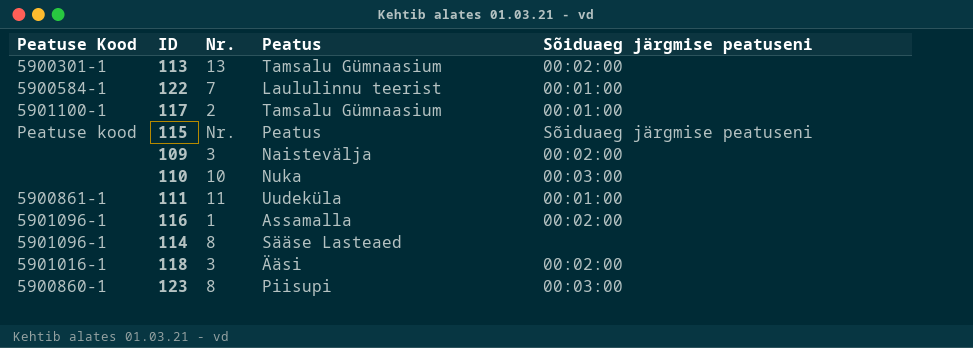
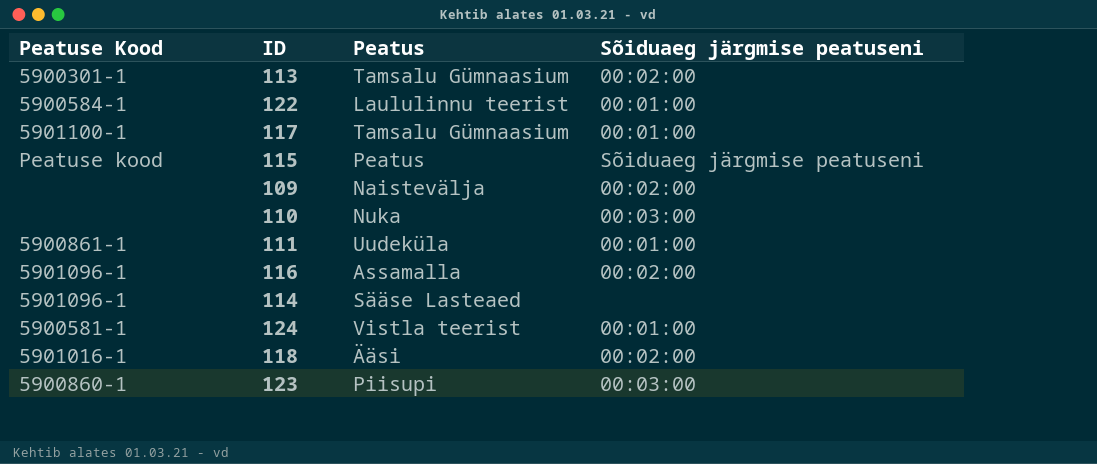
column Nr. | position: 3 -> none
row 124: none -> 5900581-1 | Vistla teerist | 00:01:00

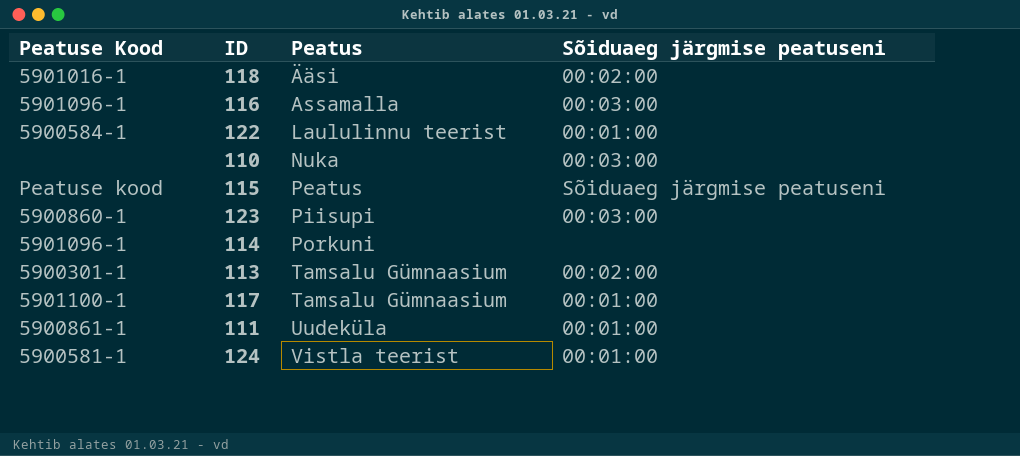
row order: none -> Peatus ascending
row 109: none | Naistevälja | 00:02:00 -> none
116 | Sõiduaeg järgmise peatuseni: 00:02:00 -> 00:03:00
114 | Peatus: Sääse Lasteaed -> Porkuni

